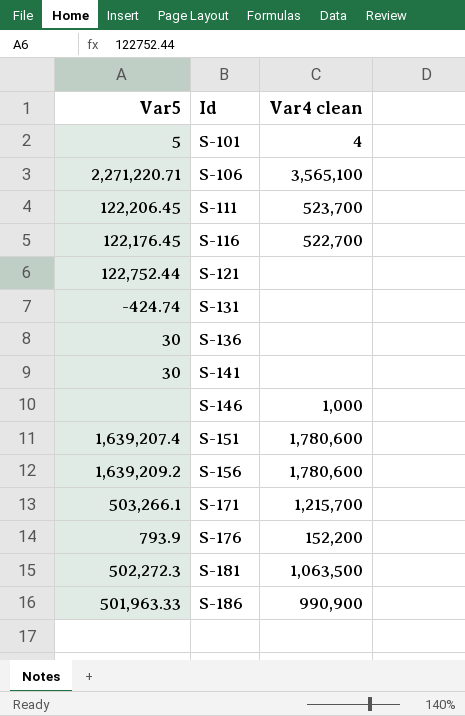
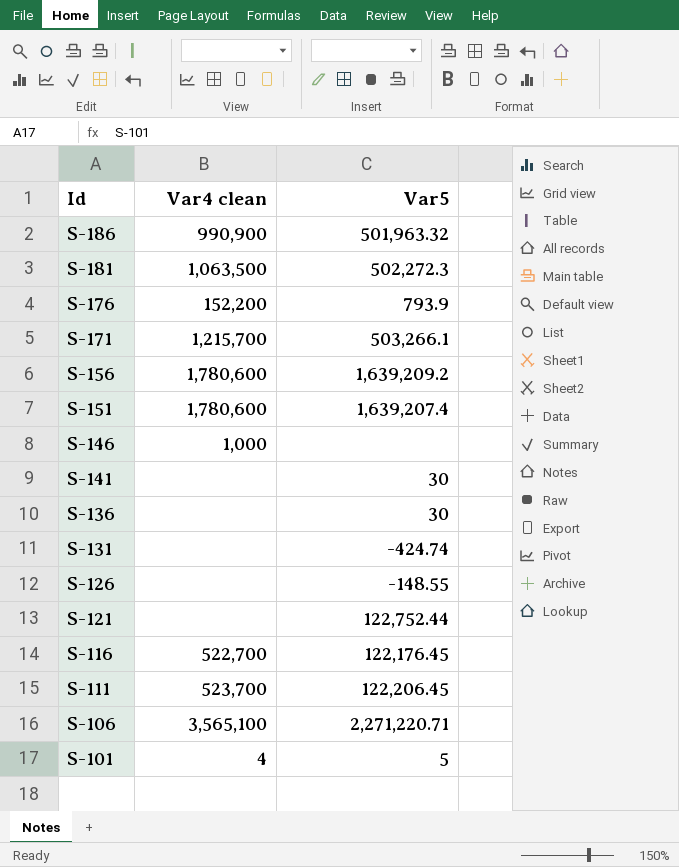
row order: Id ascending -> Id descending
column Var5 | position: 1 -> 3
S-186 | Var5: 501,963.33 -> 501,963.32
row S-126: none -> none | -148.55

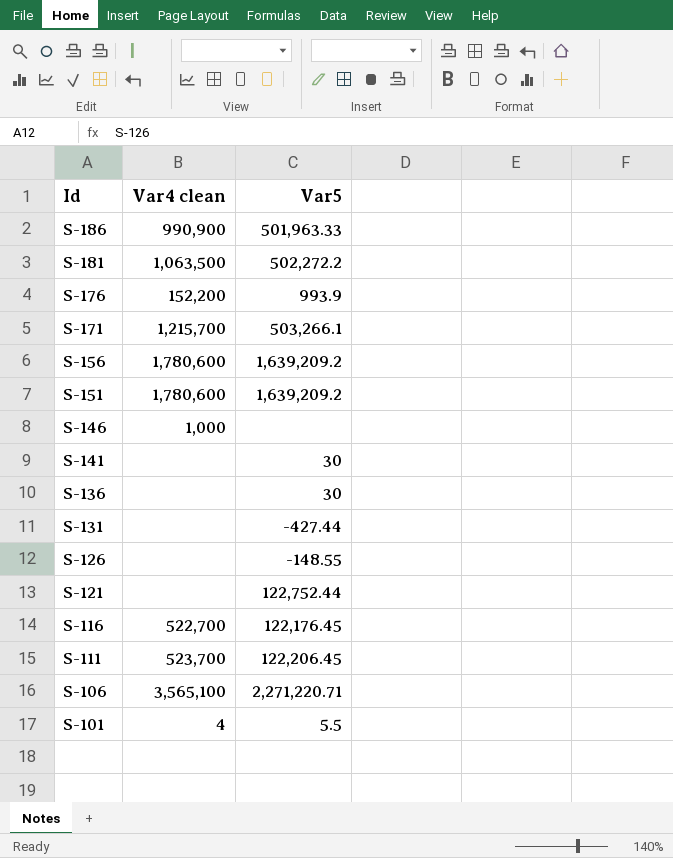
S-186 | Var5: 501,963.32 -> 501,963.33
S-181 | Var5: 502,272.3 -> 502,272.2
S-176 | Var5: 793.9 -> 993.9
S-151 | Var5: 1,639,207.4 -> 1,639,209.2
S-131 | Var5: -424.74 -> -427.44
S-101 | Var5: 5 -> 5.5

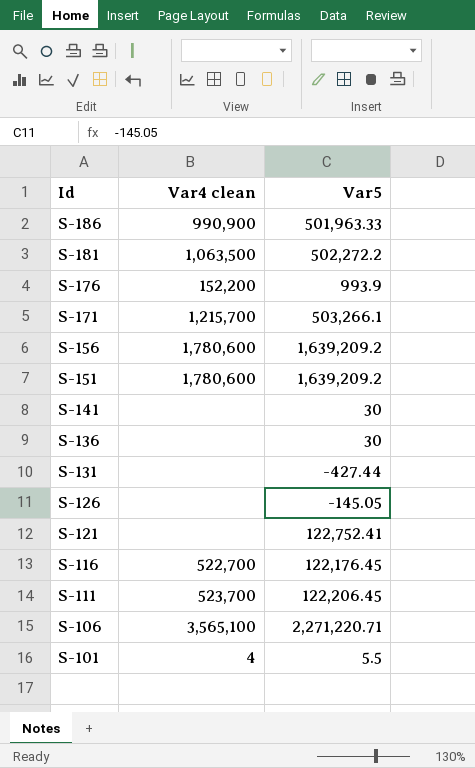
row S-146: 1,000 | none -> none
S-126 | Var5: -148.55 -> -145.05
S-121 | Var5: 122,752.44 -> 122,752.41

